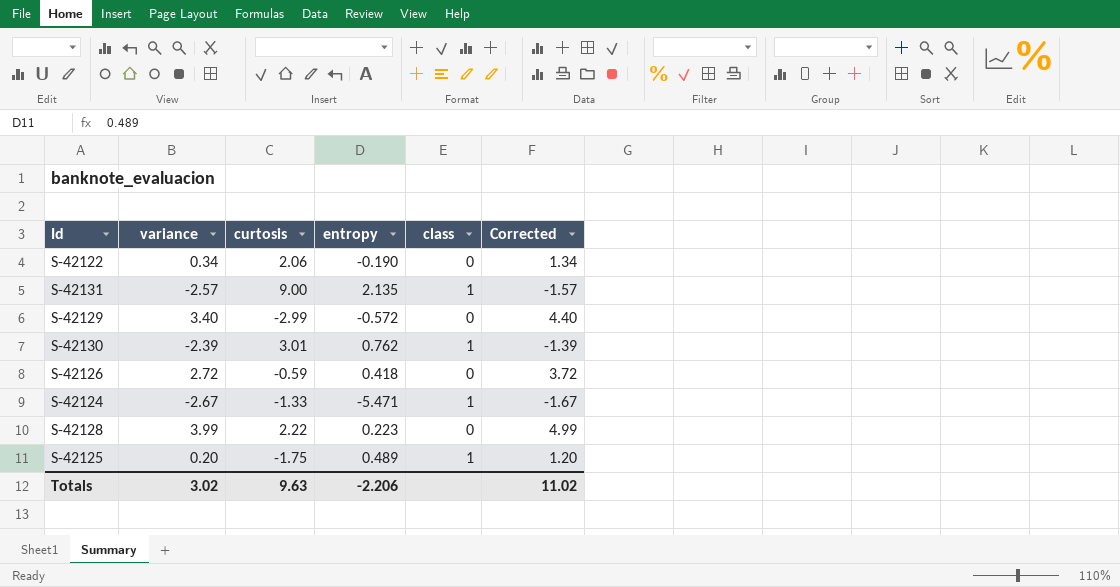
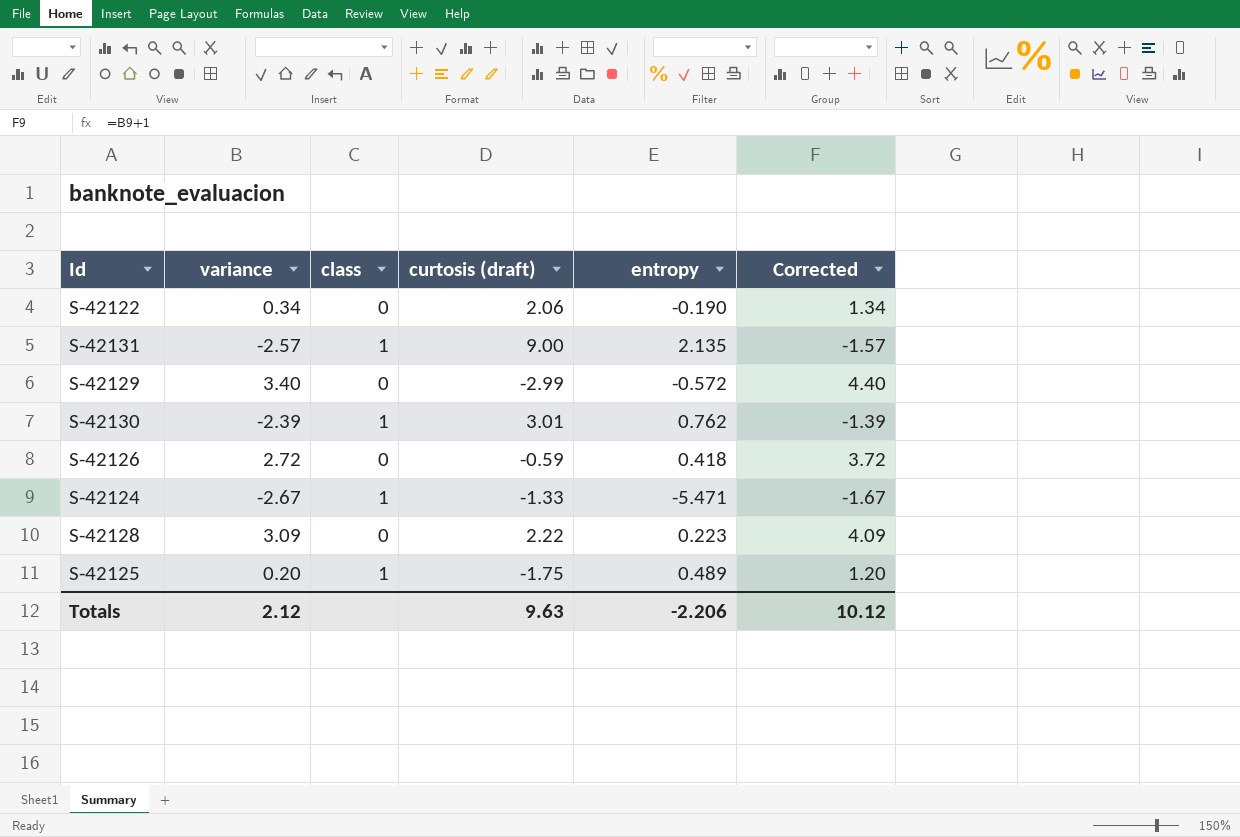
column class | position: 5 -> 3
column name: curtosis -> curtosis (draft)
S-42128 | variance: 3.99 -> 3.09
S-42128 | Corrected: 4.99 -> 4.09
Totals | variance: 3.02 -> 2.12
Totals | Corrected: 11.02 -> 10.12

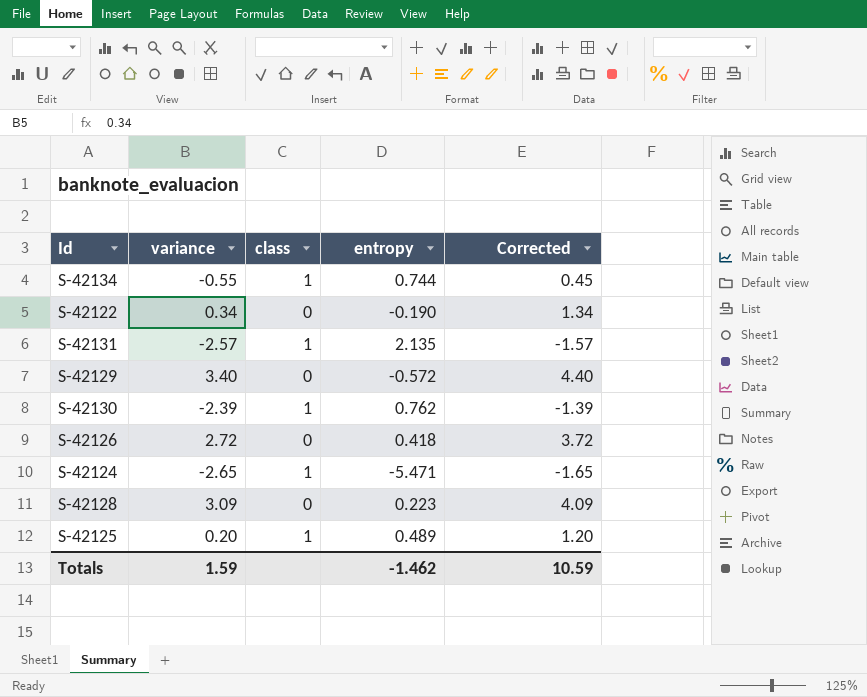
column curtosis (draft) | position: 4 -> none
row S-42134: none -> -0.55 | 1 | 0.744 | 0.45
S-42124 | variance: -2.67 -> -2.65
S-42124 | Corrected: -1.67 -> -1.65
Totals | variance: 2.12 -> 1.59
Totals | entropy: -2.206 -> -1.462
Totals | Corrected: 10.12 -> 10.59

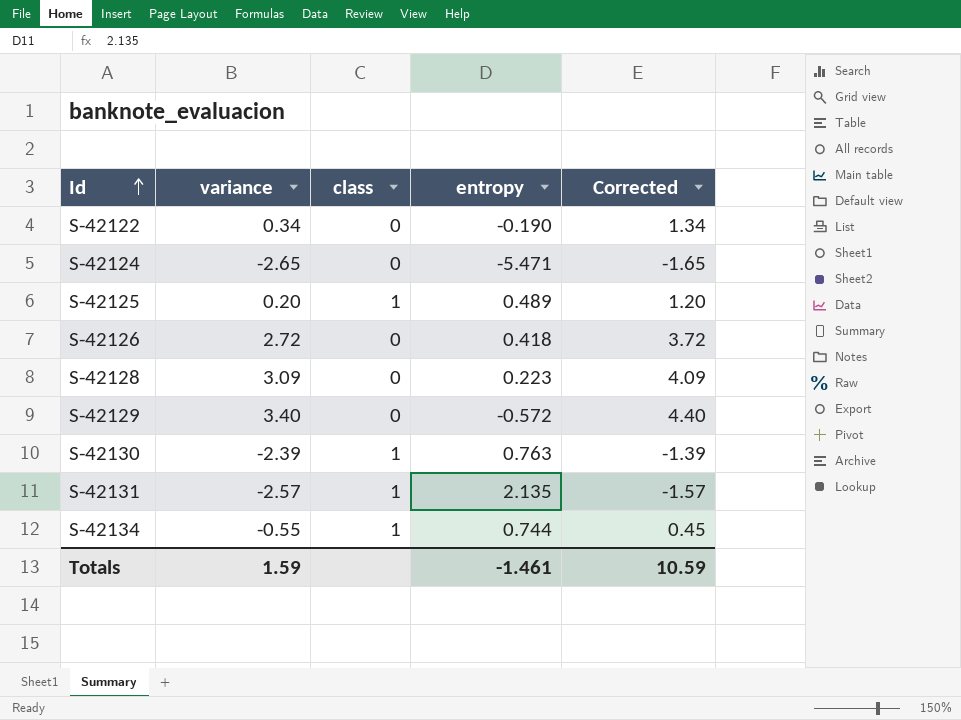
row order: none -> Id ascending
S-42124 | class: 1 -> 0
S-42130 | entropy: 0.762 -> 0.763
Totals | entropy: -1.462 -> -1.461

